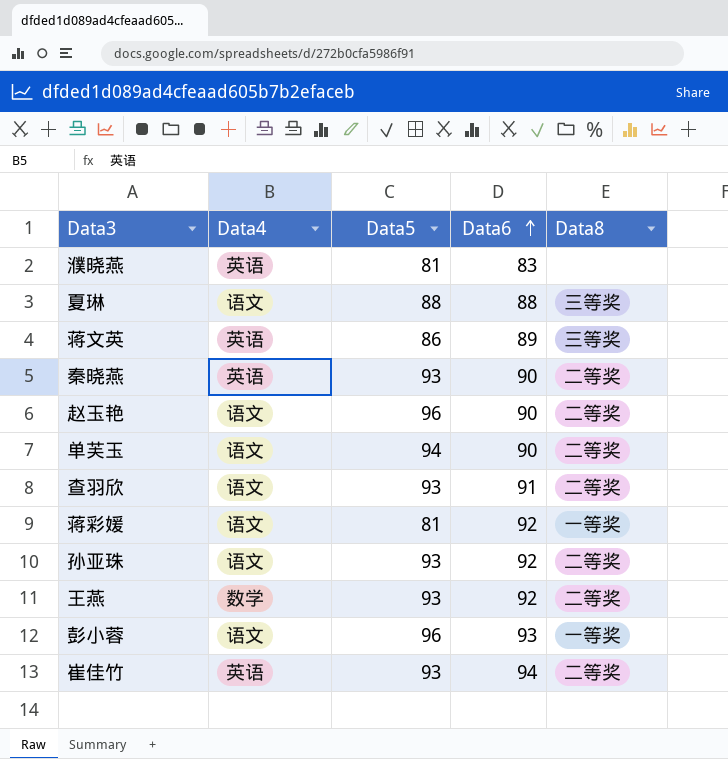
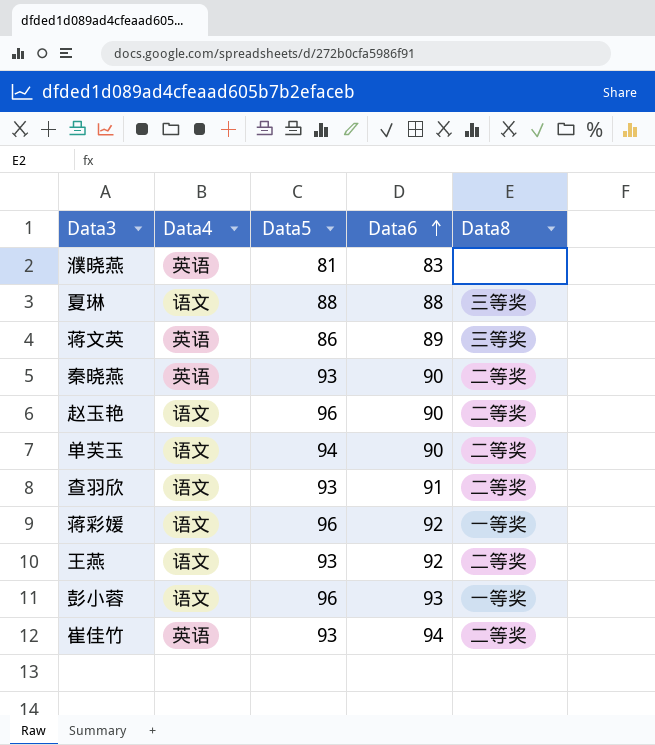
row 孙亚珠: 语文 | 93 | 92 | 二等奖 -> none
蒋彩媛 | Data5: 81 -> 96
王燕 | Data4: 数学 -> 语文

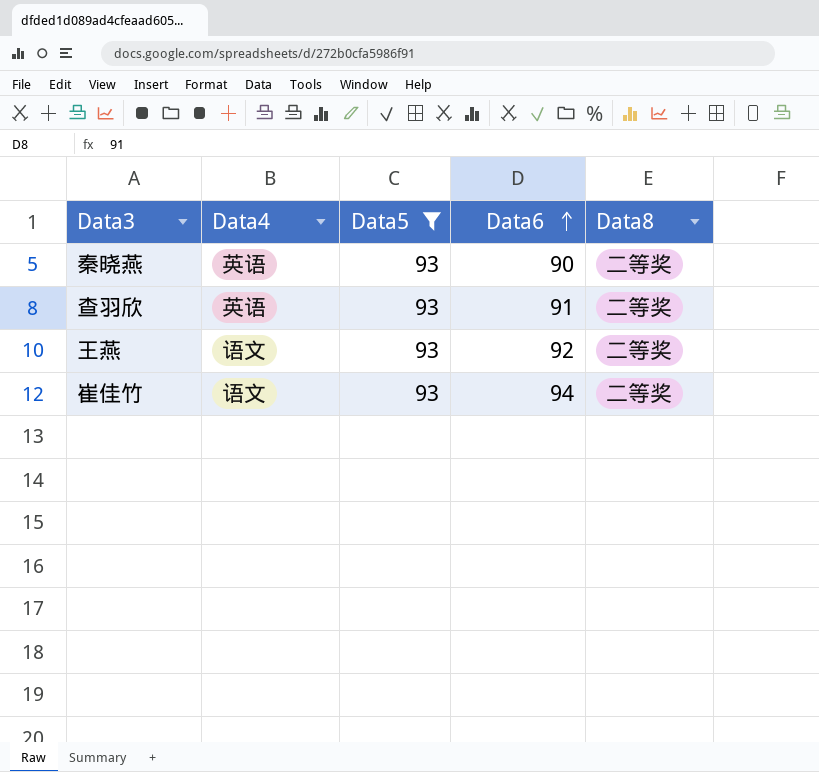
filter: none -> Data5 = 93
查羽欣 | Data4: 语文 -> 英语
崔佳竹 | Data4: 英语 -> 语文

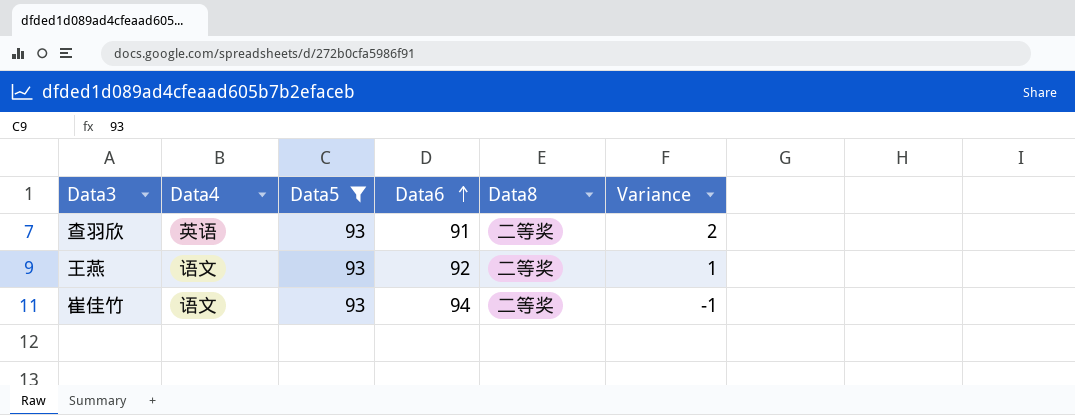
column Variance | formula: none -> [Data5] - [Data6]
row 秦晓燕: 英语 | 93 | 90 | 二等奖 -> none

